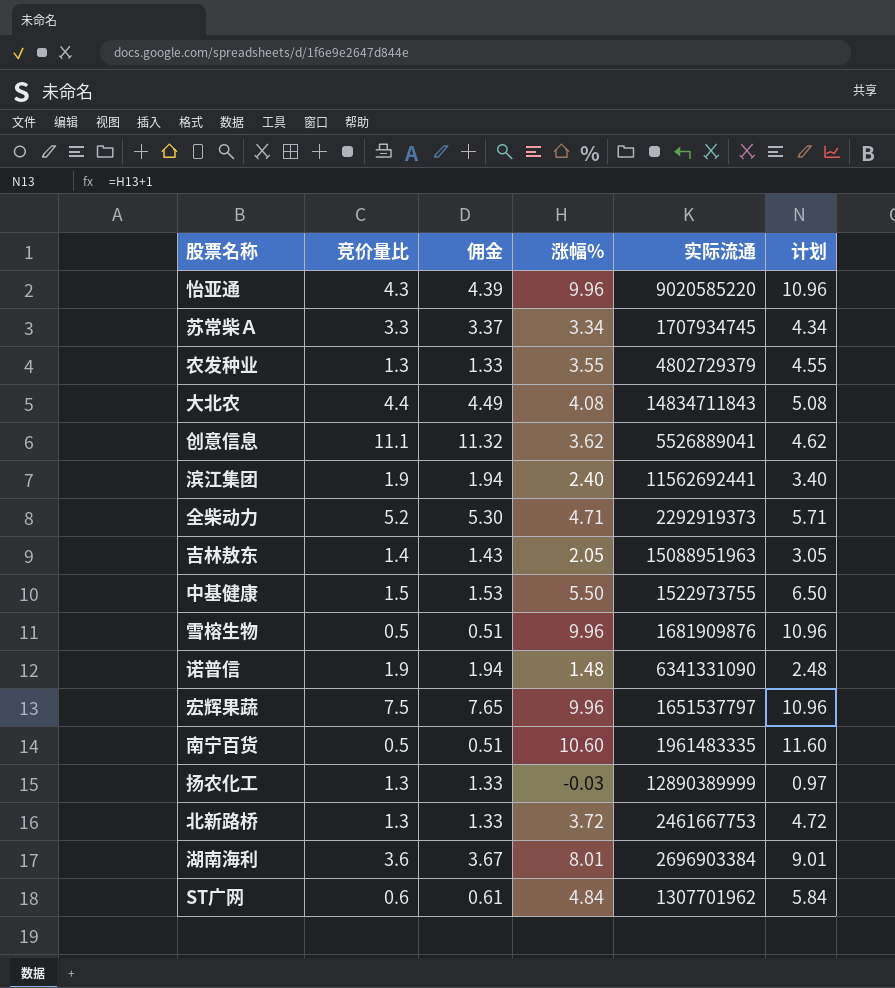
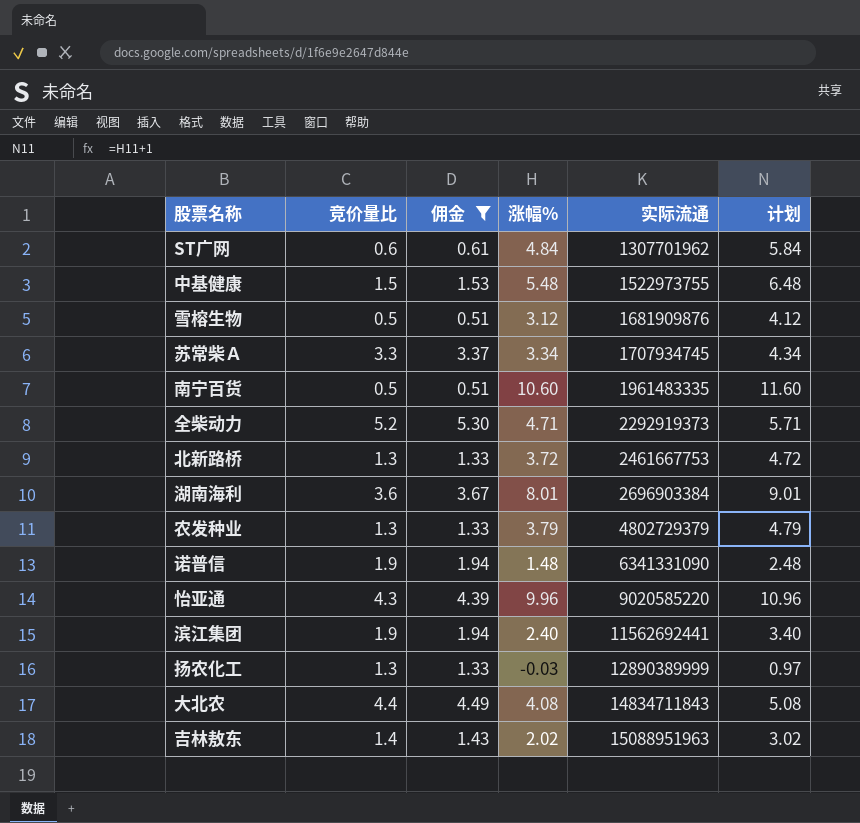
filter: none -> 佣金 <= 5.30
row order: none -> 实际流通 ascending
中基健康 | 涨幅%: 5.50 -> 5.48
中基健康 | 计划: 6.50 -> 6.48
雪榕生物 | 涨幅%: 9.96 -> 3.12
雪榕生物 | 计划: 10.96 -> 4.12
农发种业 | 涨幅%: 3.55 -> 3.79
农发种业 | 计划: 4.55 -> 4.79
吉林敖东 | 涨幅%: 2.05 -> 2.02
吉林敖东 | 计划: 3.05 -> 3.02

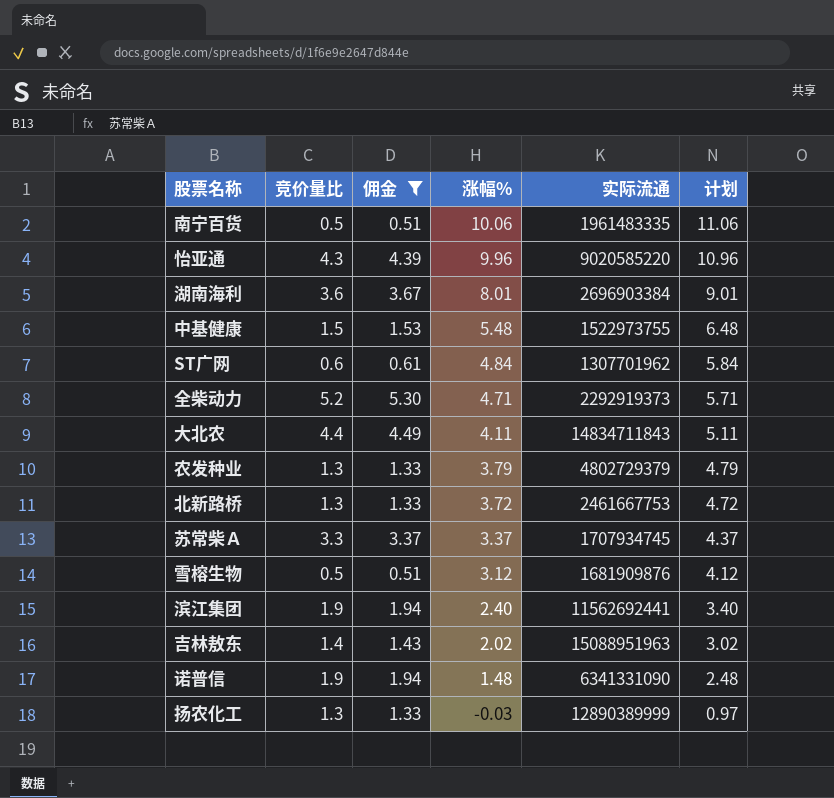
row order: 实际流通 ascending -> 涨幅% descending
南宁百货 | 涨幅%: 10.60 -> 10.06
南宁百货 | 计划: 11.60 -> 11.06
大北农 | 涨幅%: 4.08 -> 4.11
大北农 | 计划: 5.08 -> 5.11
苏常柴Ａ | 涨幅%: 3.34 -> 3.37
苏常柴Ａ | 计划: 4.34 -> 4.37

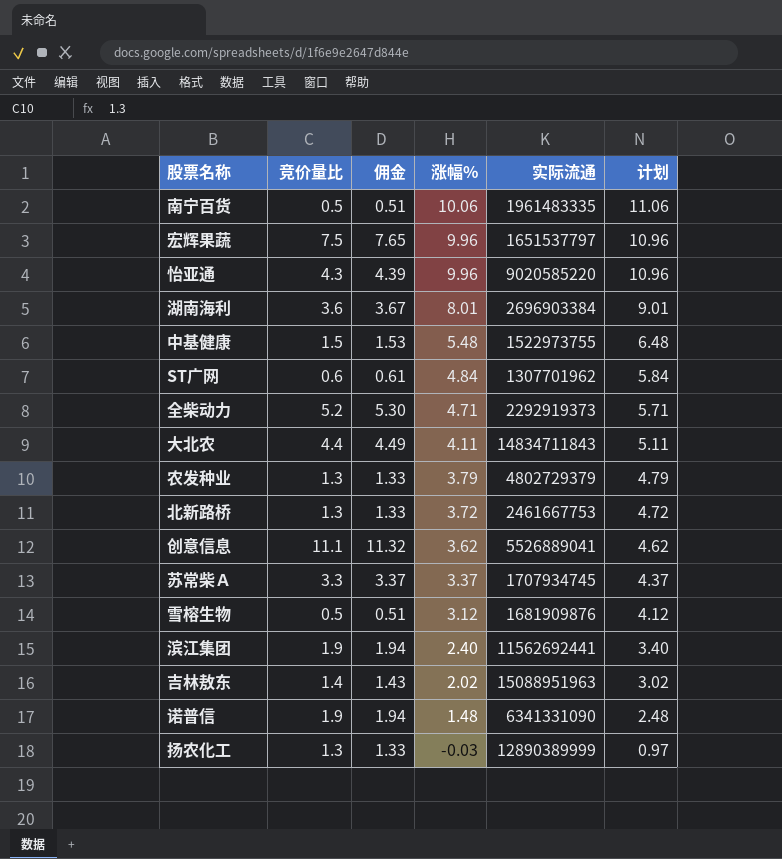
filter: 佣金 <= 5.30 -> none

